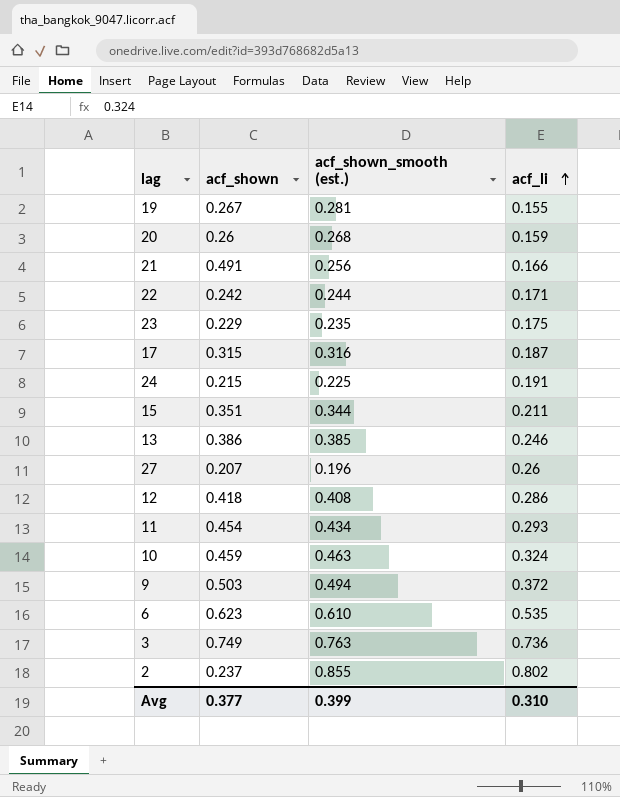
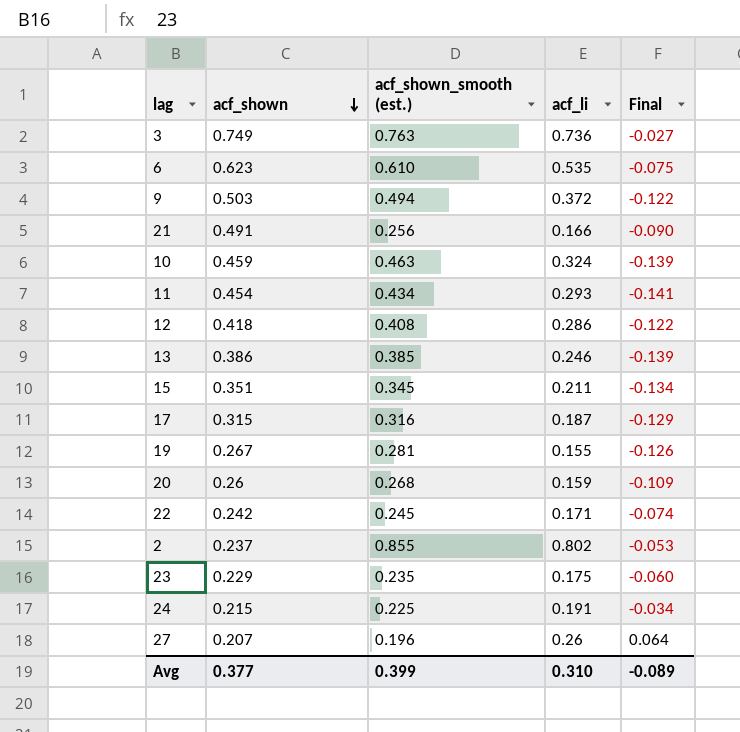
row order: acf_li ascending -> acf_shown descending
column Final | formula: none -> [acf_li] - [acf_shown_smooth (est.)]
15 | acf_shown_smooth (est.): 0.344 -> 0.345
22 | acf_shown_smooth (est.): 0.244 -> 0.245

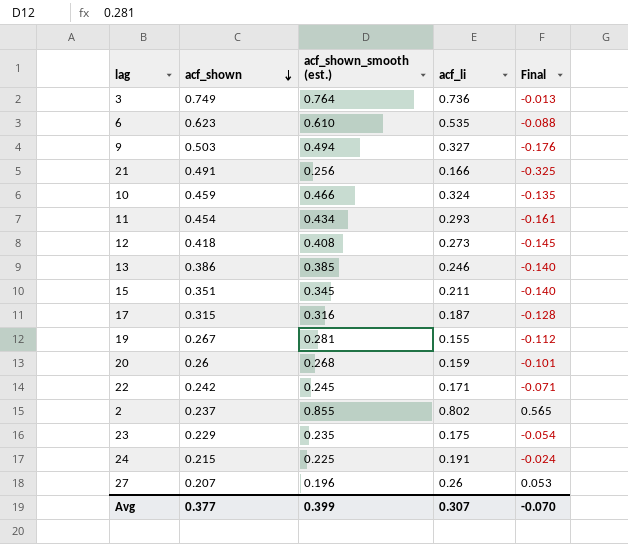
column Final | formula: [acf_li] - [acf_shown_smooth (est.)] -> [acf_li] - [acf_shown]
3 | acf_shown_smooth (est.): 0.763 -> 0.764
9 | acf_li: 0.372 -> 0.327
10 | acf_shown_smooth (est.): 0.463 -> 0.466
12 | acf_li: 0.286 -> 0.273
Avg | acf_li: 0.310 -> 0.307
Avg | Final: -0.089 -> -0.070

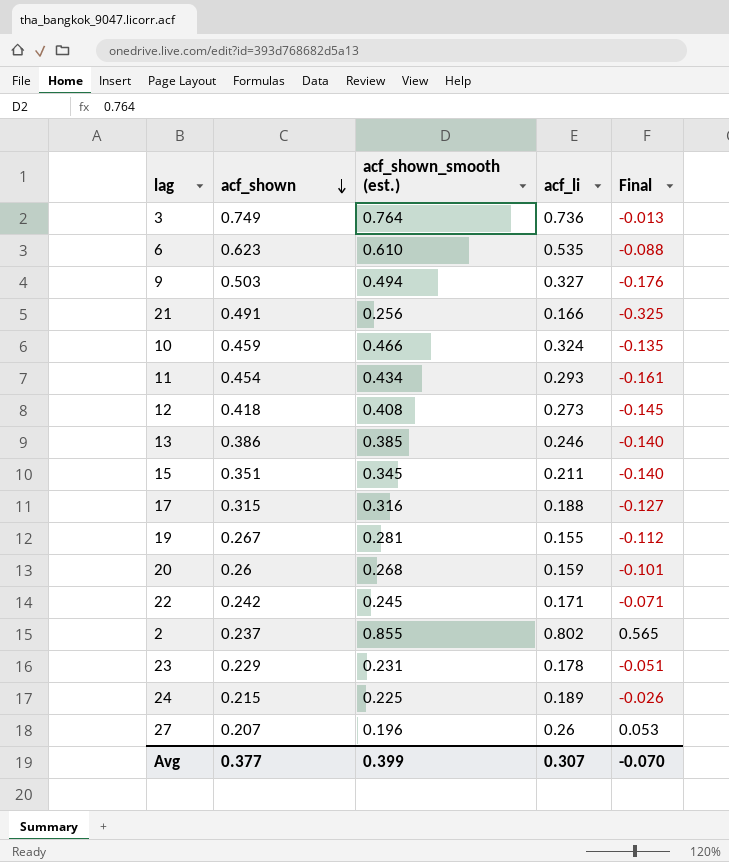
17 | acf_li: 0.187 -> 0.188
17 | Final: -0.128 -> -0.127
23 | acf_shown_smooth (est.): 0.235 -> 0.231
23 | acf_li: 0.175 -> 0.178
23 | Final: -0.054 -> -0.051
24 | acf_li: 0.191 -> 0.189
24 | Final: -0.024 -> -0.026

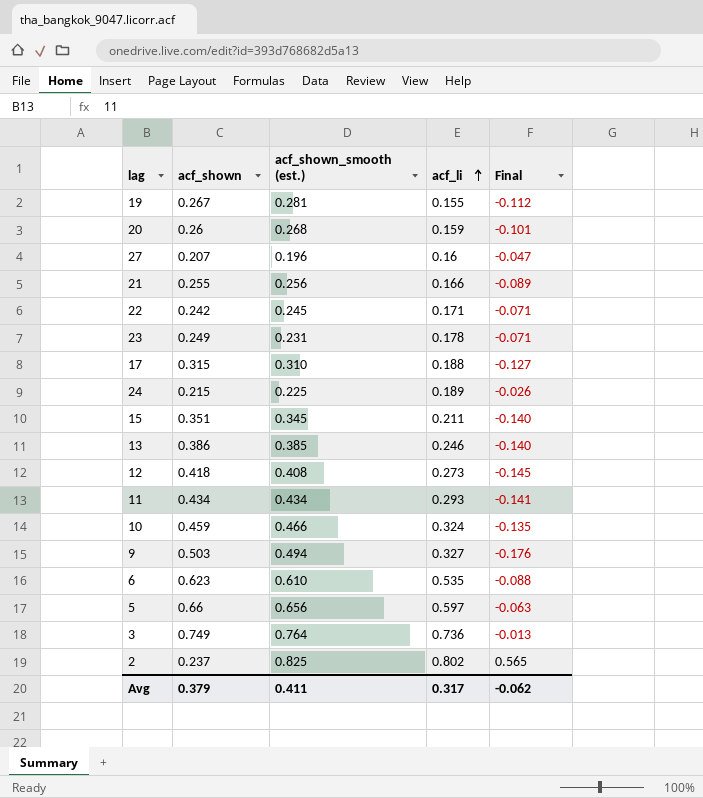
row order: acf_shown descending -> acf_li ascending
27 | acf_li: 0.26 -> 0.16
27 | Final: 0.053 -> -0.047
21 | acf_shown: 0.491 -> 0.255
21 | Final: -0.325 -> -0.089
23 | acf_shown: 0.229 -> 0.249
23 | Final: -0.051 -> -0.071
17 | acf_shown_smooth (est.): 0.316 -> 0.310
11 | acf_shown: 0.454 -> 0.434
11 | Final: -0.161 -> -0.141
row 5: none -> 0.66 | 0.656 | 0.597 | -0.063
2 | acf_shown_smooth (est.): 0.855 -> 0.825
Avg | acf_shown: 0.377 -> 0.379
Avg | acf_shown_smooth (est.): 0.399 -> 0.411
Avg | acf_li: 0.307 -> 0.317
Avg | Final: -0.070 -> -0.062

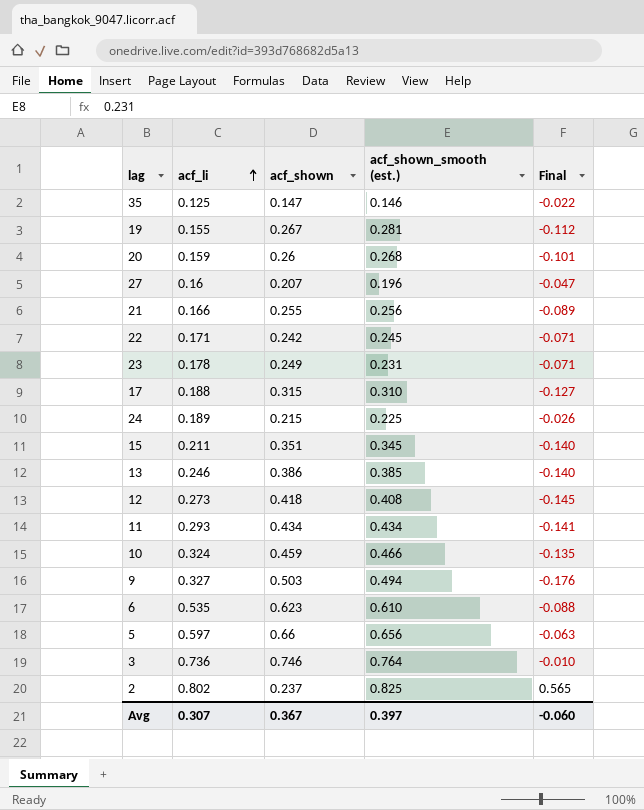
column acf_li | position: 4 -> 2
row 35: none -> 0.125 | 0.147 | 0.146 | -0.022
3 | acf_shown: 0.749 -> 0.746
3 | Final: -0.013 -> -0.010
Avg | acf_li: 0.317 -> 0.307
Avg | acf_shown: 0.379 -> 0.367
Avg | acf_shown_smooth (est.): 0.411 -> 0.397
Avg | Final: -0.062 -> -0.060

